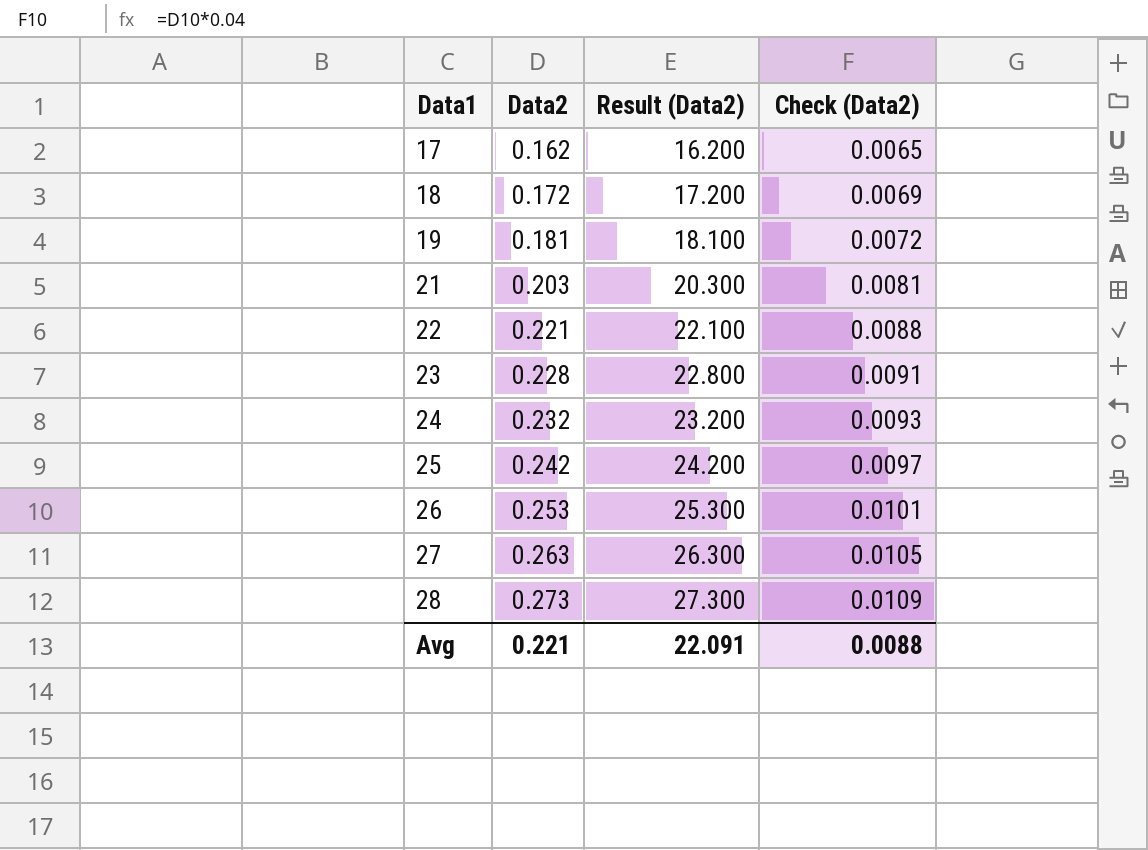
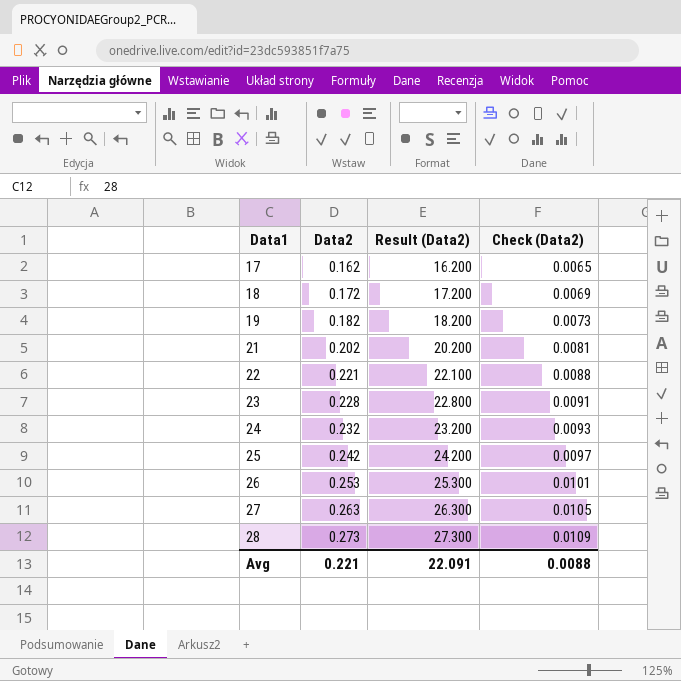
19 | Data2: 0.181 -> 0.182
19 | Result (Data2): 18.100 -> 18.200
19 | Check (Data2): 0.0072 -> 0.0073
21 | Data2: 0.203 -> 0.202
21 | Result (Data2): 20.300 -> 20.200

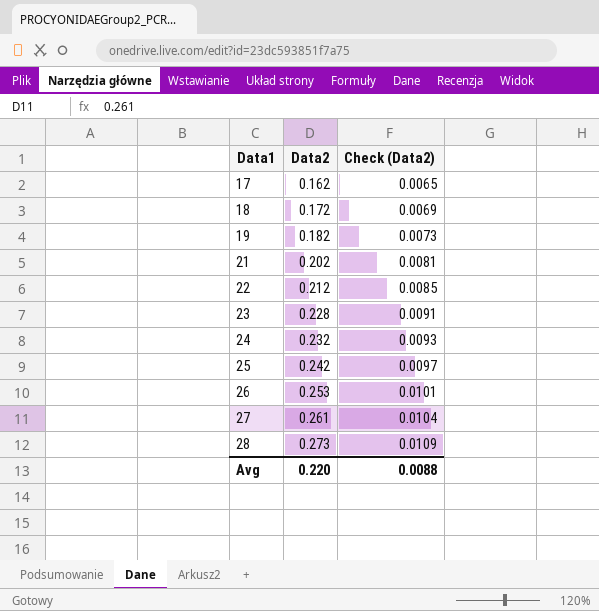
column Result (Data2) | formula: [Data2] * 100 -> none
22 | Data2: 0.221 -> 0.212
22 | Check (Data2): 0.0088 -> 0.0085
27 | Data2: 0.263 -> 0.261
27 | Check (Data2): 0.0105 -> 0.0104
Avg | Data2: 0.221 -> 0.220

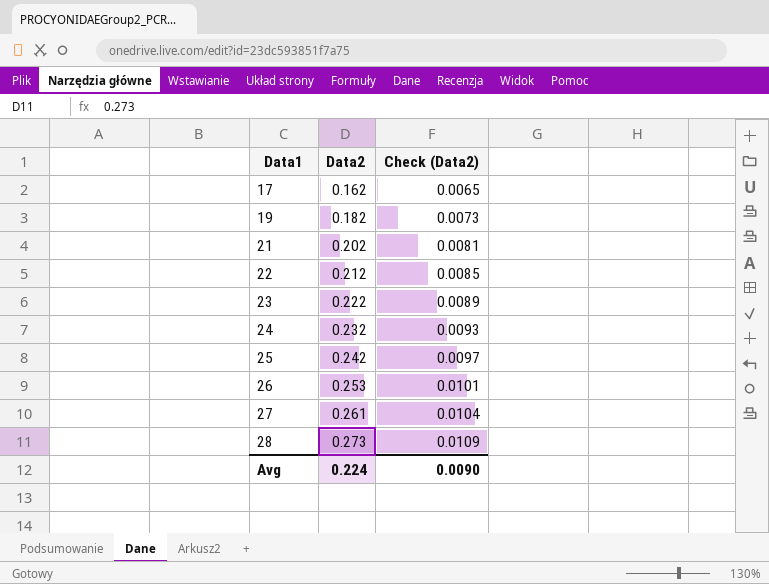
row 18: 0.172 | 0.0069 -> none
23 | Data2: 0.228 -> 0.222
23 | Check (Data2): 0.0091 -> 0.0089
Avg | Data2: 0.220 -> 0.224
Avg | Check (Data2): 0.0088 -> 0.0090

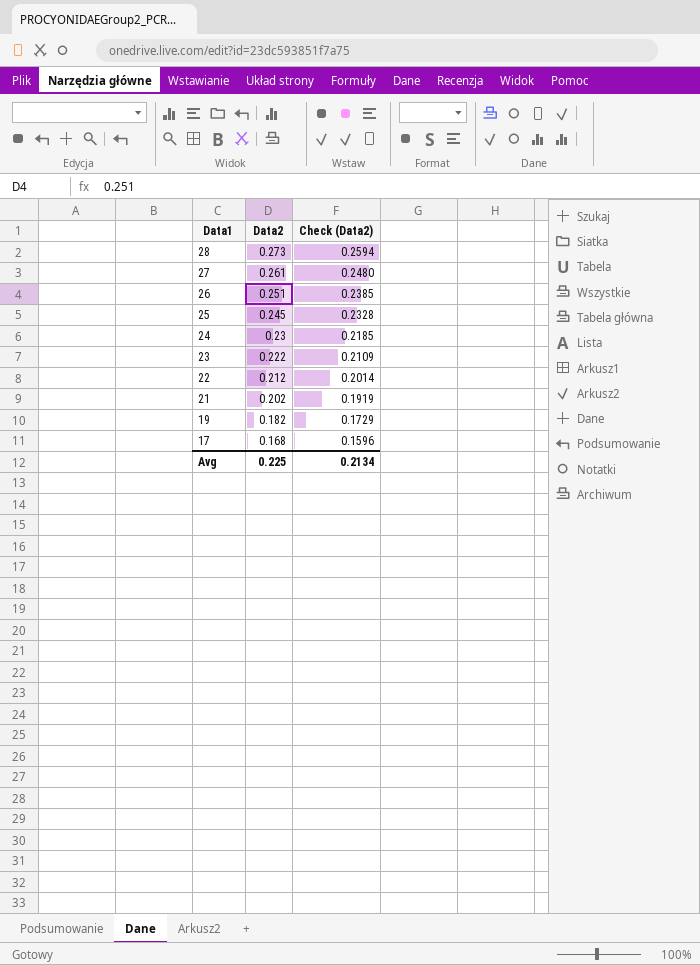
row order: Data1 ascending -> Data1 descending
column Check (Data2) | formula: [Data2] * 0.04 -> [Data2] * 0.95
26 | Data2: 0.253 -> 0.251
25 | Data2: 0.242 -> 0.245
24 | Data2: 0.232 -> 0.23
17 | Data2: 0.162 -> 0.168
Avg | Data2: 0.224 -> 0.225
Avg | Check (Data2): 0.0090 -> 0.2134

